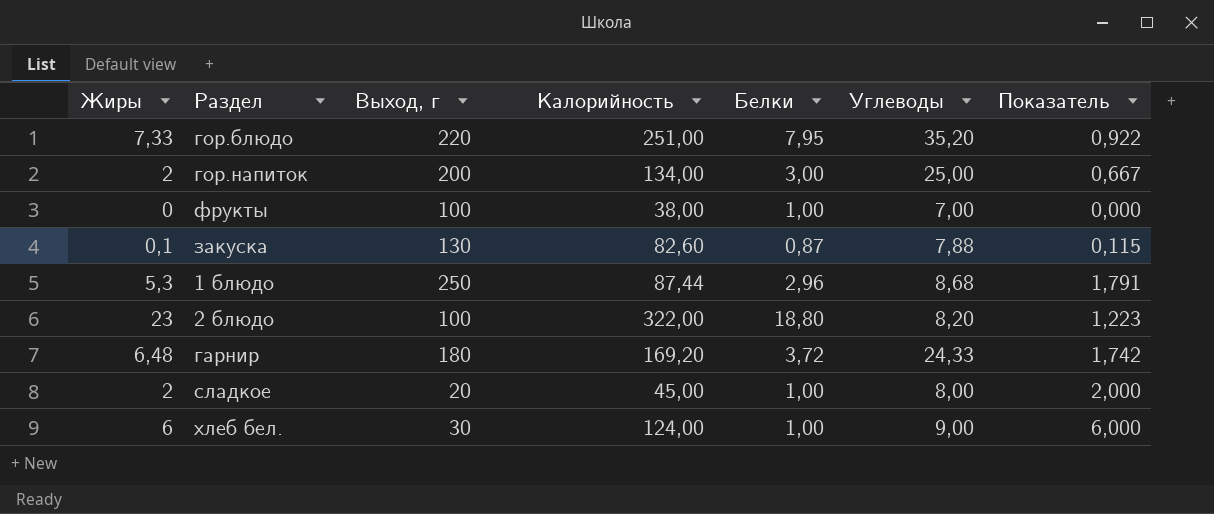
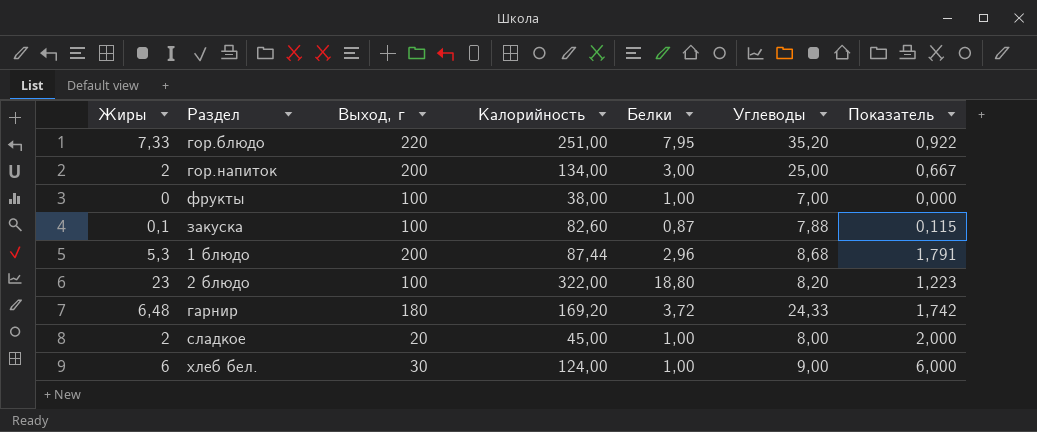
закуска | Выход, г: 130 -> 100
1 блюдо | Выход, г: 250 -> 200

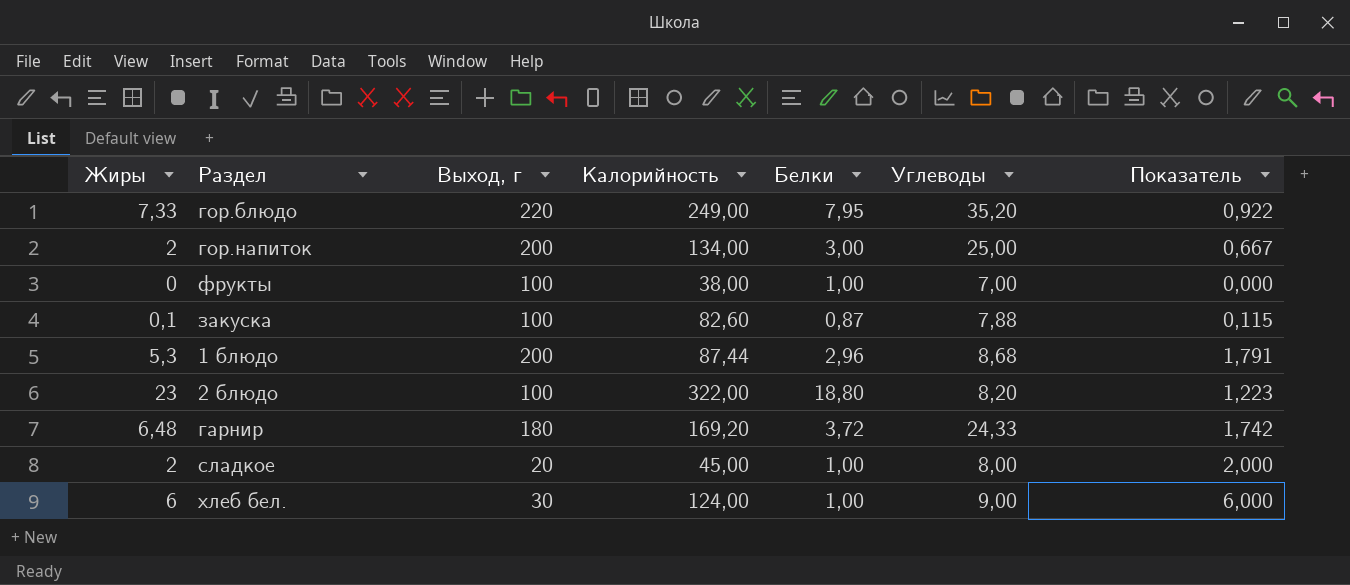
гор.блюдо | Калорийность: 251,00 -> 249,00

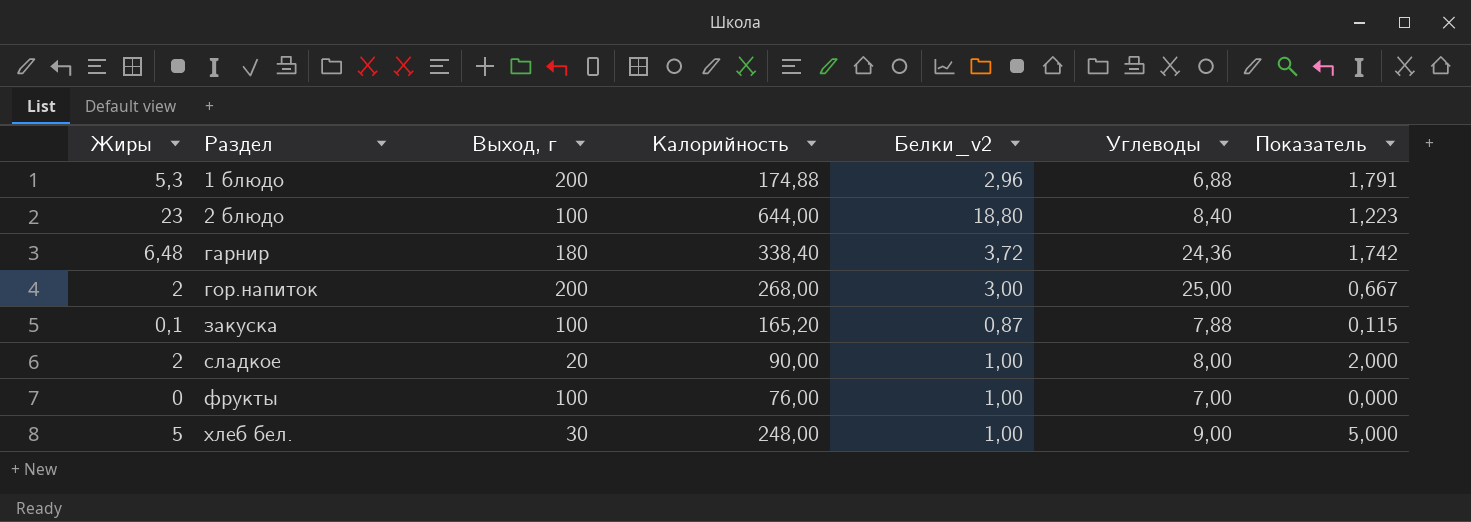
row order: none -> Раздел ascending
column name: Белки -> Белки_v2
row гор.блюдо: 7,33 | 220 | 249,00 | 7,95 | 35,20 | 0,922 -> none
1 блюдо | Калорийность: 87,44 -> 174,88
1 блюдо | Углеводы: 8,68 -> 6,88
2 блюдо | Калорийность: 322,00 -> 644,00
2 блюдо | Углеводы: 8,20 -> 8,40
гарнир | Калорийность: 169,20 -> 338,40
гарнир | Углеводы: 24,33 -> 24,36
гор.напиток | Калорийность: 134,00 -> 268,00
закуска | Калорийность: 82,60 -> 165,20
сладкое | Калорийность: 45,00 -> 90,00
фрукты | Калорийность: 38,00 -> 76,00
хлеб бел. | Жиры: 6 -> 5
хлеб бел. | Калорийность: 124,00 -> 248,00
хлеб бел. | Показатель: 6,000 -> 5,000

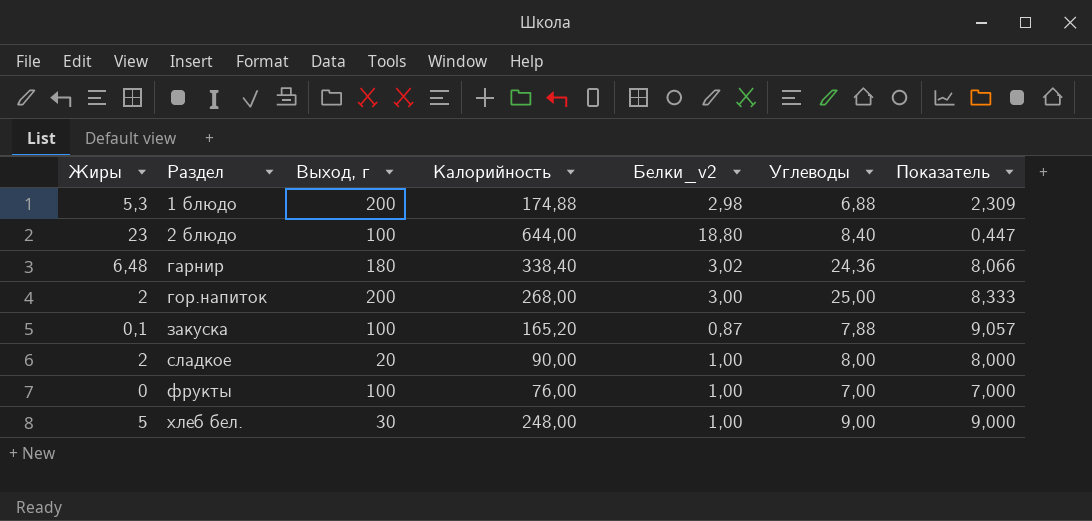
column Показатель | formula: [Жиры] / [Белки_v2] -> [Углеводы] / [Белки_v2]
1 блюдо | Белки_v2: 2,96 -> 2,98
гарнир | Белки_v2: 3,72 -> 3,02

